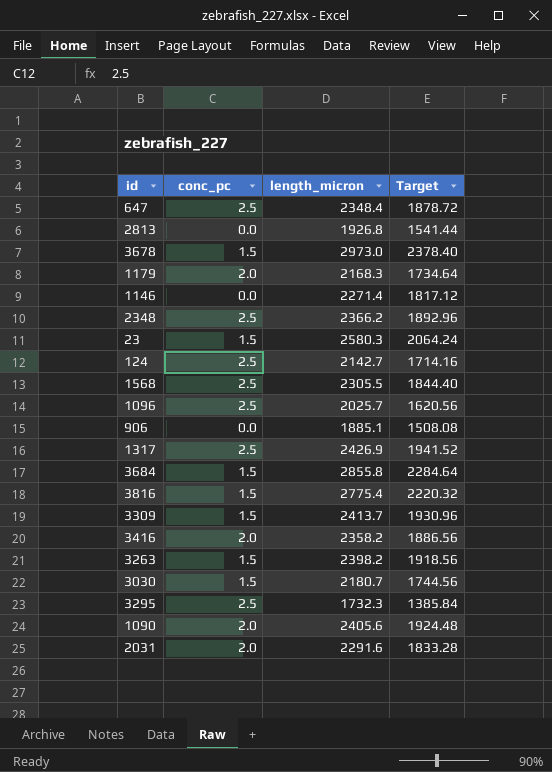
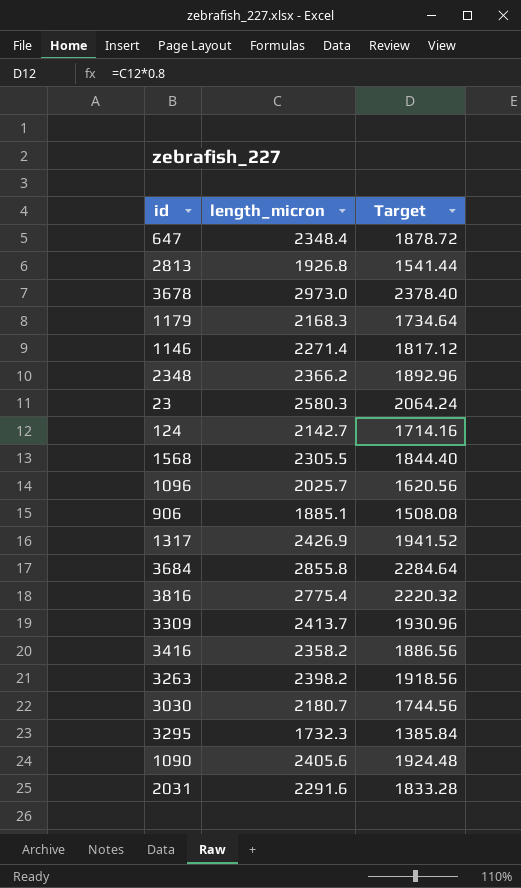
column conc_pc | position: 2 -> none

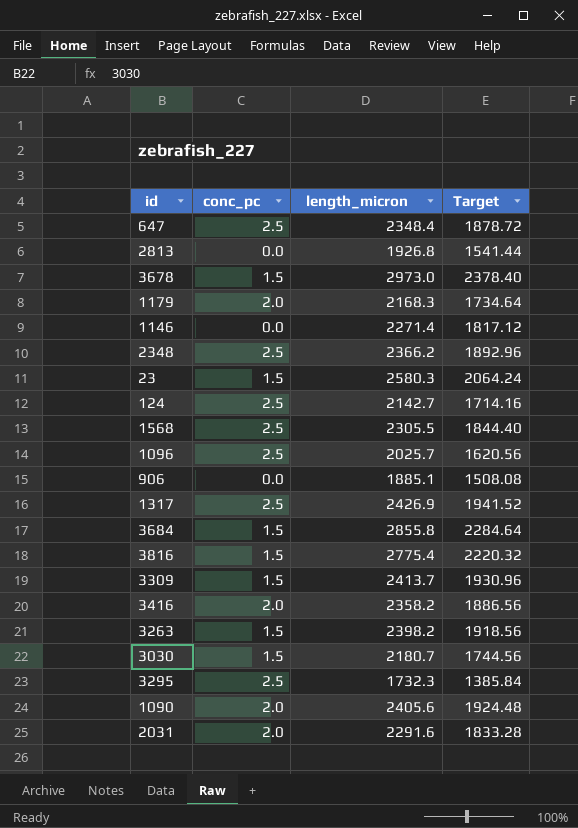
column conc_pc | position: none -> 2

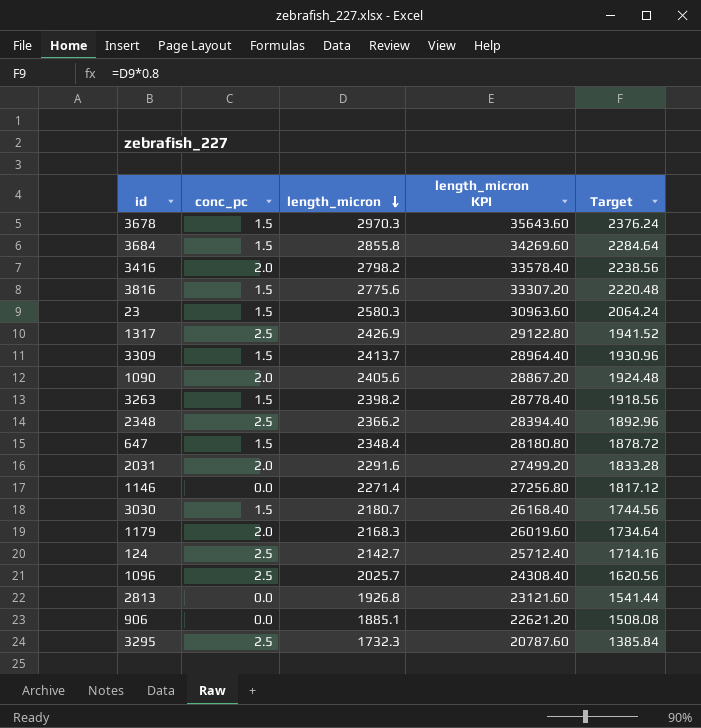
row order: none -> length_micron descending
column length_micron KPI | formula: none -> [length_micron] * 12
row 1568: 2.5 | 2305.5 | 1844.40 -> none
3678 | length_micron: 2973.0 -> 2970.3
3678 | Target: 2378.40 -> 2376.24
3416 | length_micron: 2358.2 -> 2798.2
3416 | Target: 1886.56 -> 2238.56
3816 | length_micron: 2775.4 -> 2775.6
3816 | Target: 2220.32 -> 2220.48
647 | conc_pc: 2.5 -> 1.5

